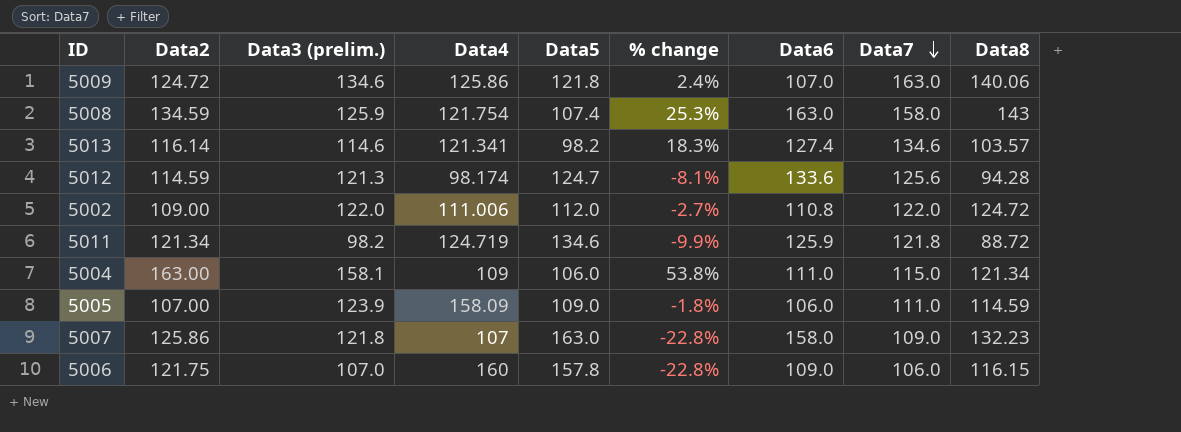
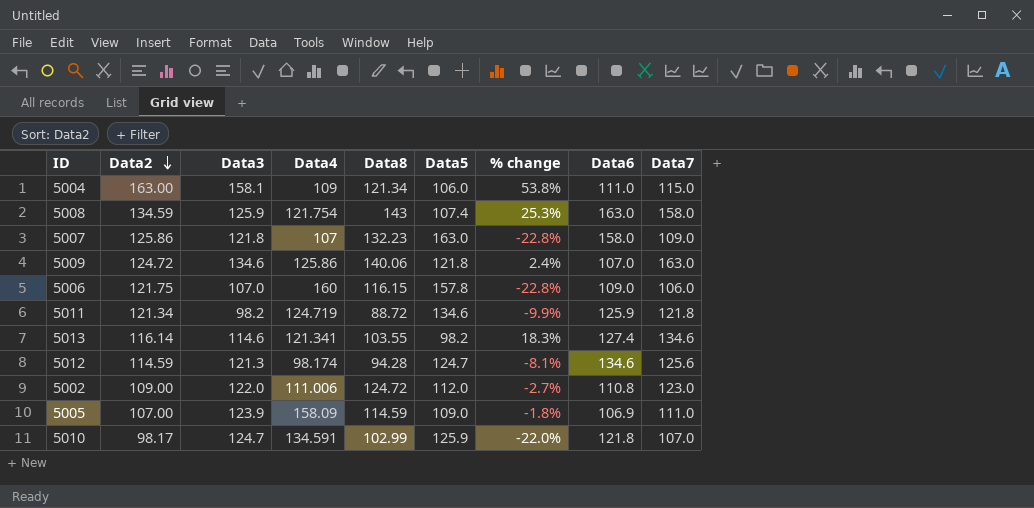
row order: Data7 descending -> Data2 descending
column name: Data3 (prelim.) -> Data3
column Data8 | position: 9 -> 5
5013 | Data8: 103.57 -> 103.55
5012 | Data6: 133.6 -> 134.6
5002 | Data7: 122.0 -> 123.0
5005 | Data6: 106.0 -> 106.9
row 5010: none -> 98.17 | 124.7 | 134.591 | 102.99 | 125.9 | -22.0% | 121.8 | 107.0

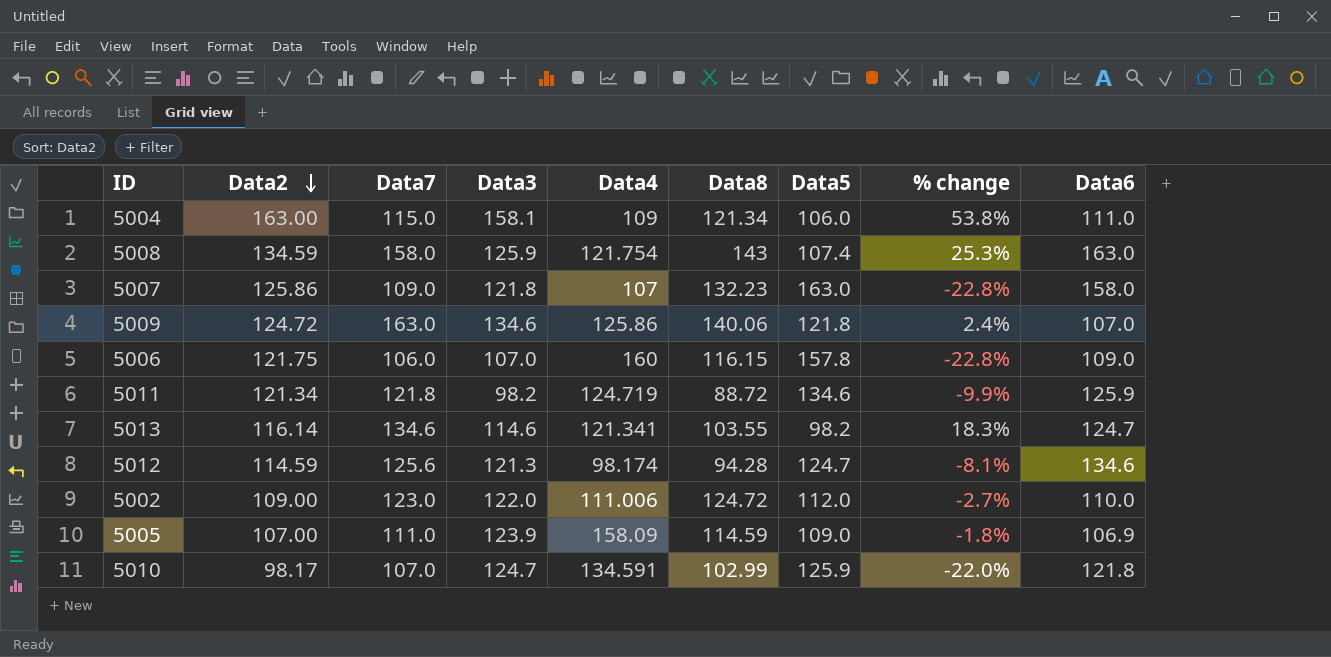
column Data7 | position: 9 -> 3
5013 | Data6: 127.4 -> 124.7
5002 | Data6: 110.8 -> 110.0

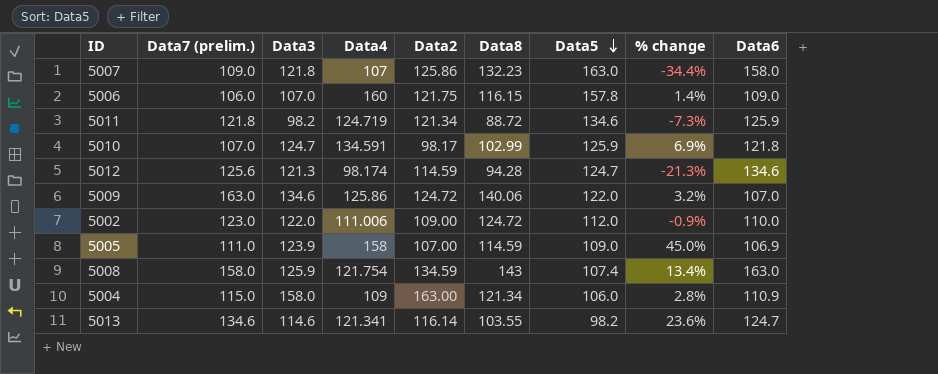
row order: Data2 descending -> Data5 descending
column name: Data7 -> Data7 (prelim.)
column Data2 | position: 2 -> 5
column % change | formula: ([Data2] - [Data5]) / [Data5] -> ([Data4] - [Data5]) / [Data5]
5009 | Data5: 121.8 -> 122.0
5005 | Data4: 158.09 -> 158
5004 | Data3: 158.1 -> 158.0
5004 | Data6: 111.0 -> 110.9

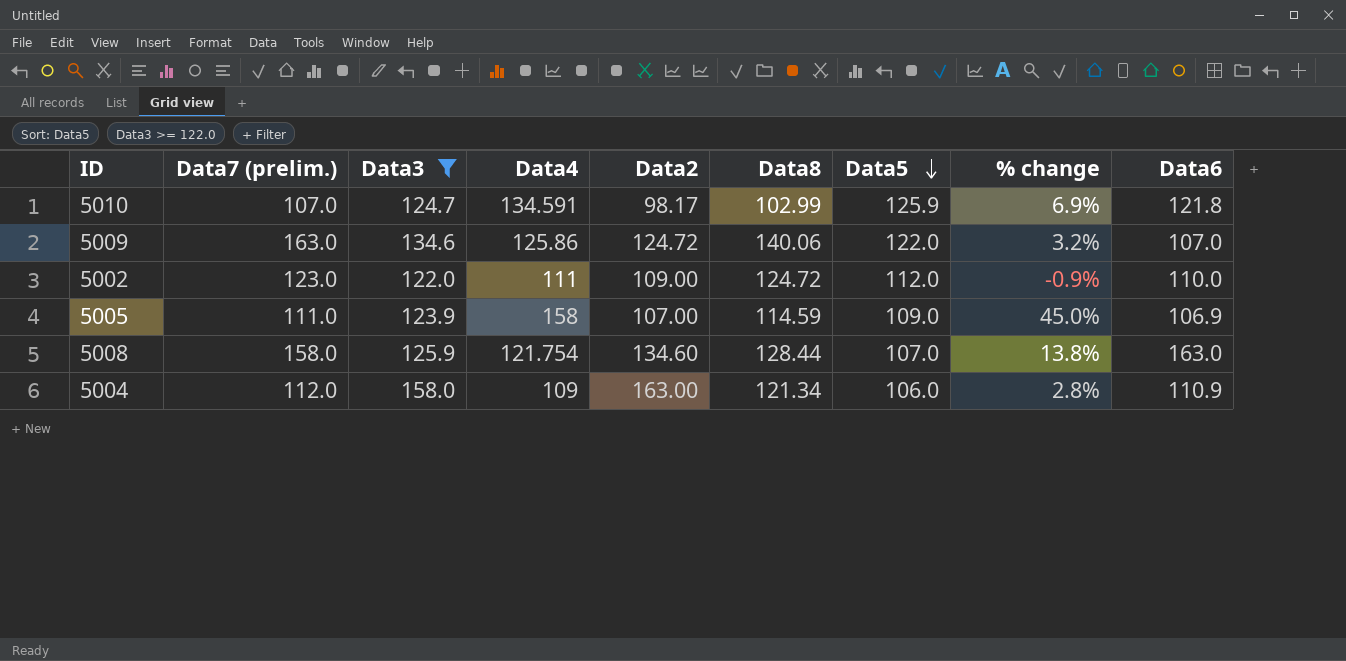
filter: none -> Data3 >= 122.0
5002 | Data4: 111.006 -> 111
5008 | Data2: 134.59 -> 134.60
5008 | Data8: 143 -> 128.44
5008 | Data5: 107.4 -> 107.0
5008 | % change: 13.4% -> 13.8%
5004 | Data7 (prelim.): 115.0 -> 112.0

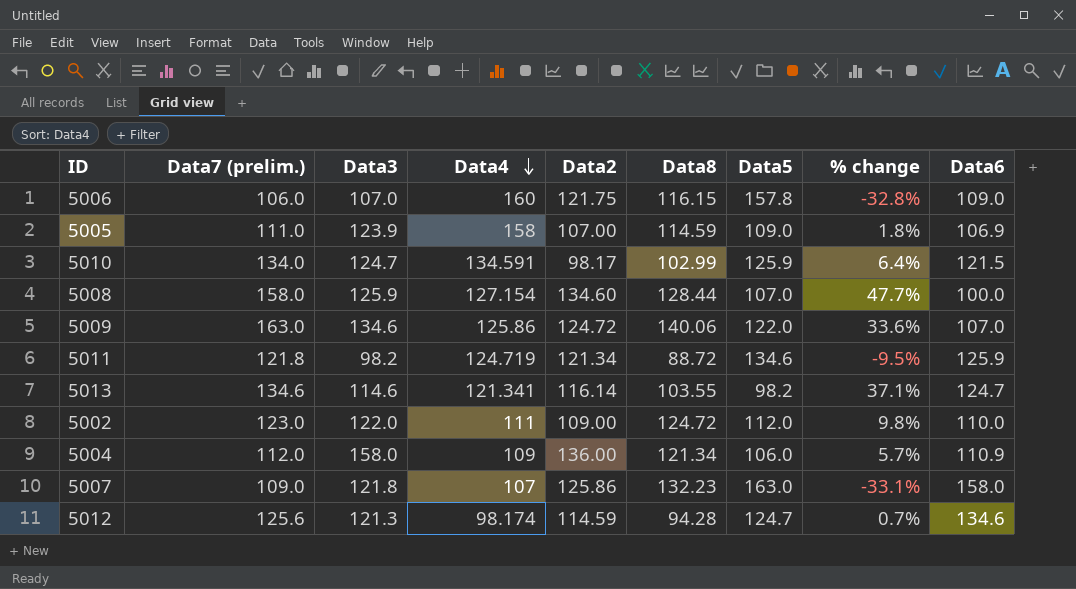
filter: Data3 >= 122.0 -> none
row order: Data5 descending -> Data4 descending
column % change | formula: ([Data4] - [Data5]) / [Data5] -> ([Data7 (prelim.)] - [Data5]) / [Data5]
5010 | Data7 (prelim.): 107.0 -> 134.0
5010 | Data6: 121.8 -> 121.5
5008 | Data4: 121.754 -> 127.154
5008 | Data6: 163.0 -> 100.0
5004 | Data2: 163.00 -> 136.00

